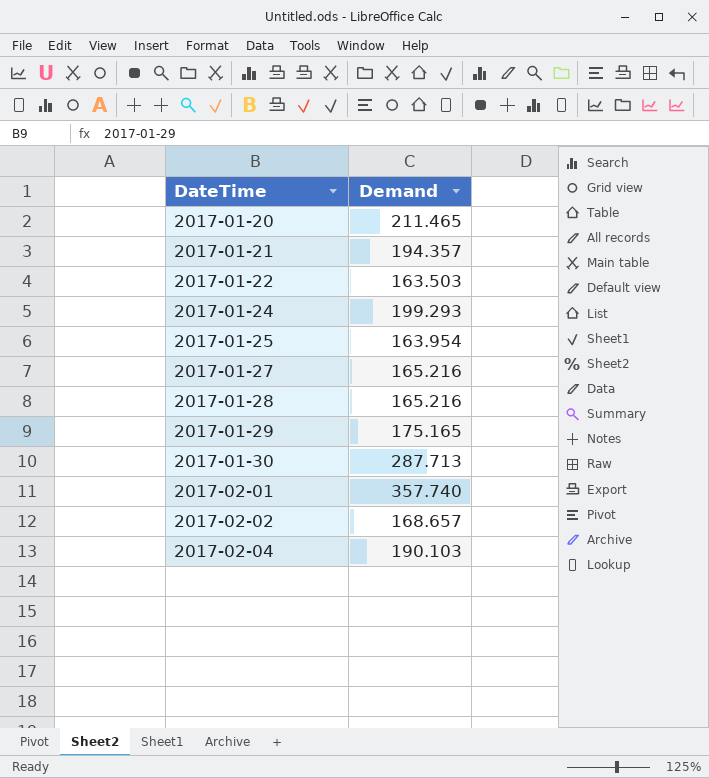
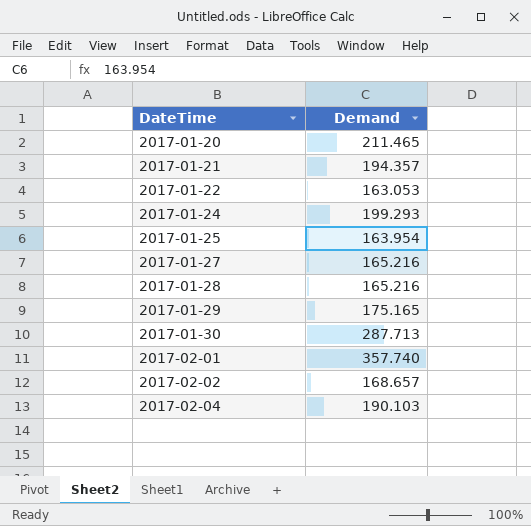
2017-01-22 | Demand: 163.503 -> 163.053

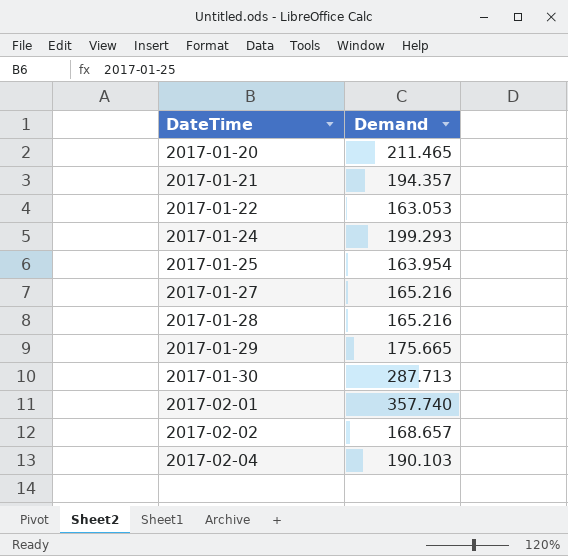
2017-01-29 | Demand: 175.165 -> 175.665

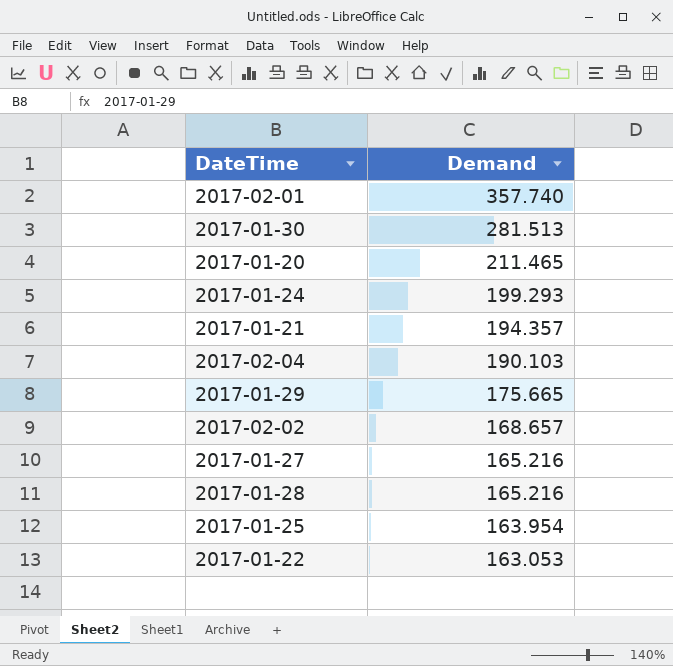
row order: DateTime ascending -> Demand descending
2017-01-30 | Demand: 287.713 -> 281.513

